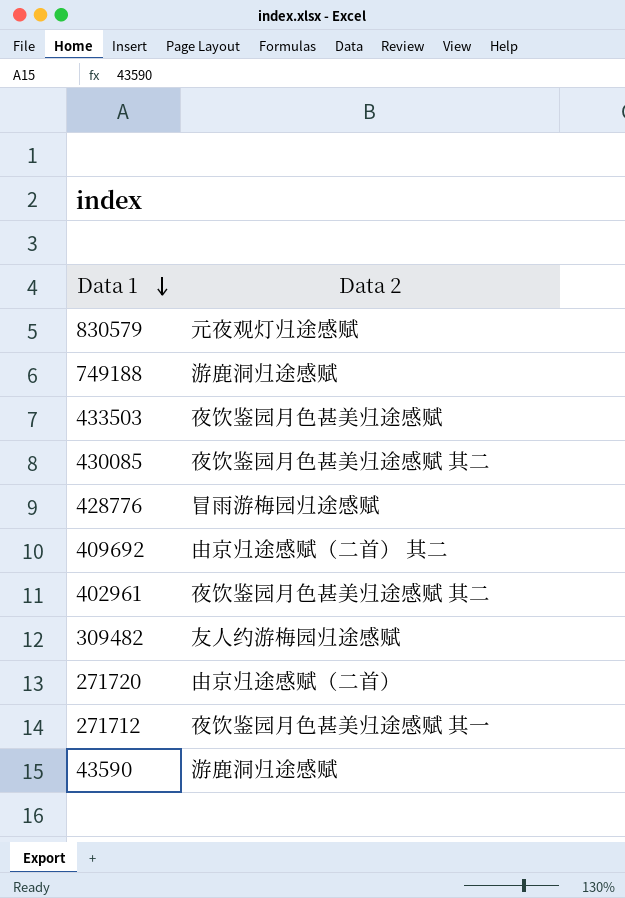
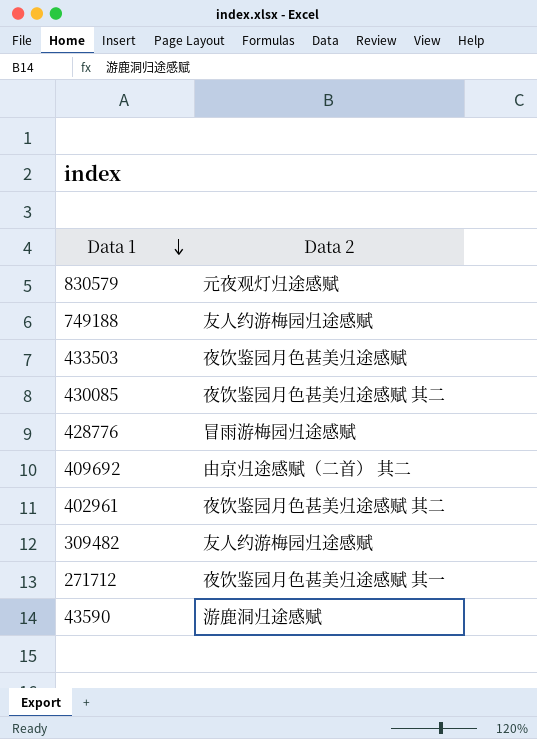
row 271720: 由京归途感赋（二首） -> none
749188 | Data 2: 游鹿洞归途感赋 -> 友人约游梅园归途感赋

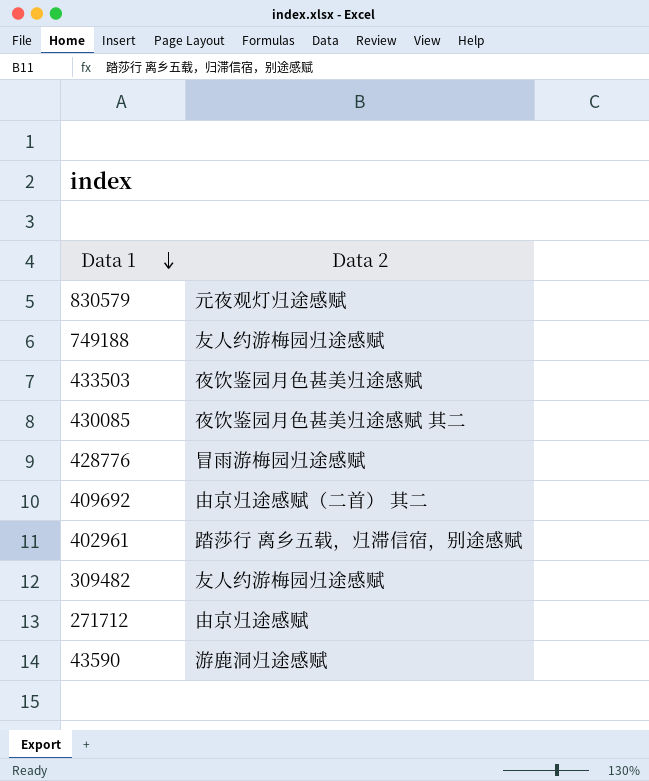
402961 | Data 2: 夜饮鉴园月色甚美归途感赋 其二 -> 踏莎行 离乡五载，归滞信宿，别途感赋
271712 | Data 2: 夜饮鉴园月色甚美归途感赋 其一 -> 由京归途感赋

